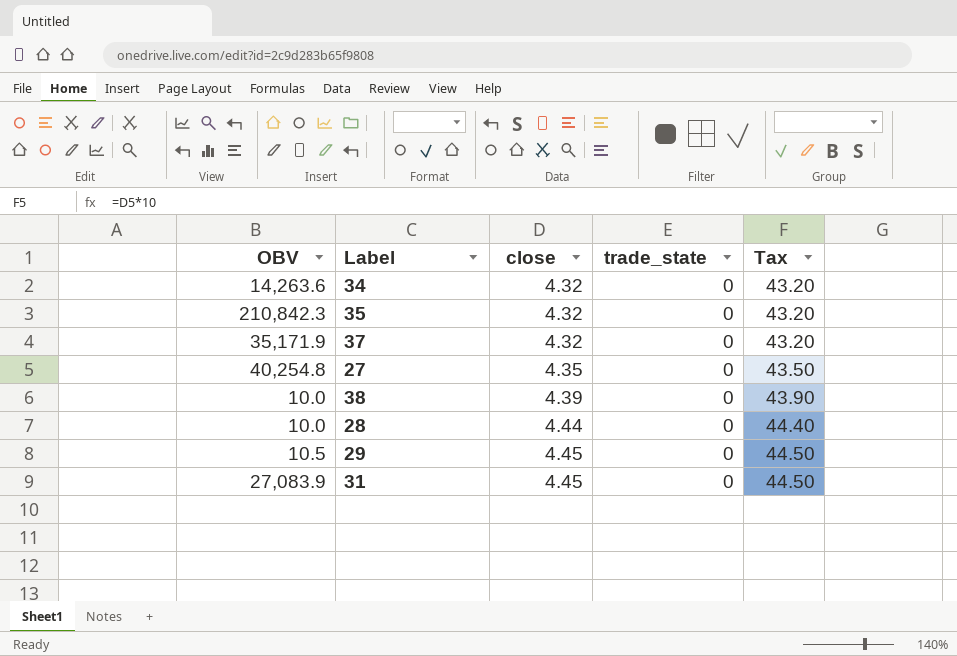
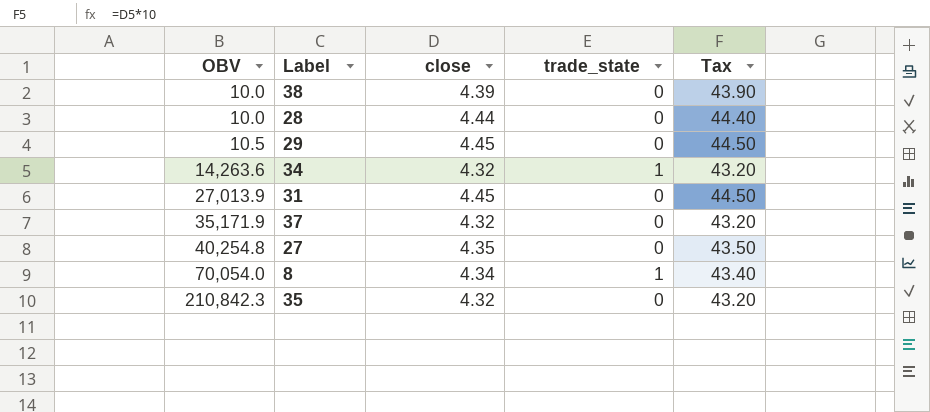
row order: close ascending -> OBV ascending
34 | trade_state: 0 -> 1
31 | OBV: 27,083.9 -> 27,013.9
row 8: none -> 70,054.0 | 4.34 | 1 | 43.40

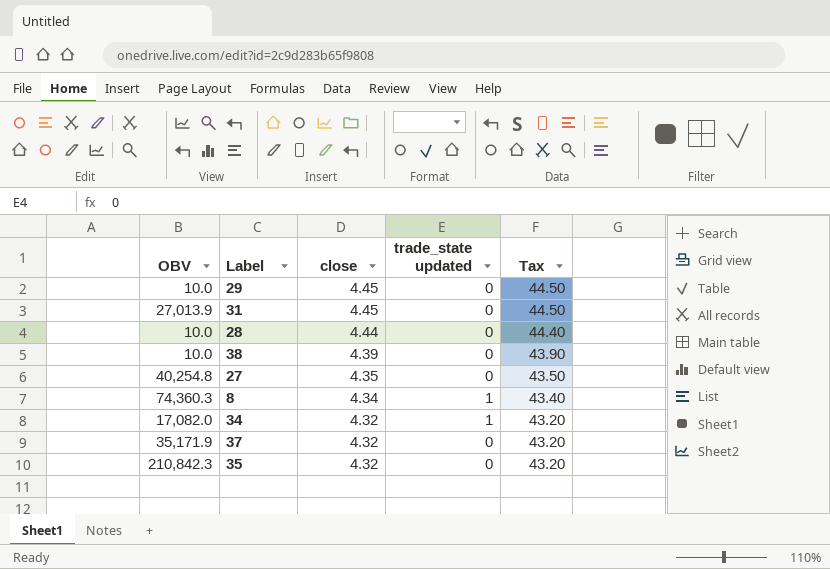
row order: OBV ascending -> close descending
column name: trade_state -> trade_state updated
29 | OBV: 10.5 -> 10.0
8 | OBV: 70,054.0 -> 74,360.3
34 | OBV: 14,263.6 -> 17,082.0

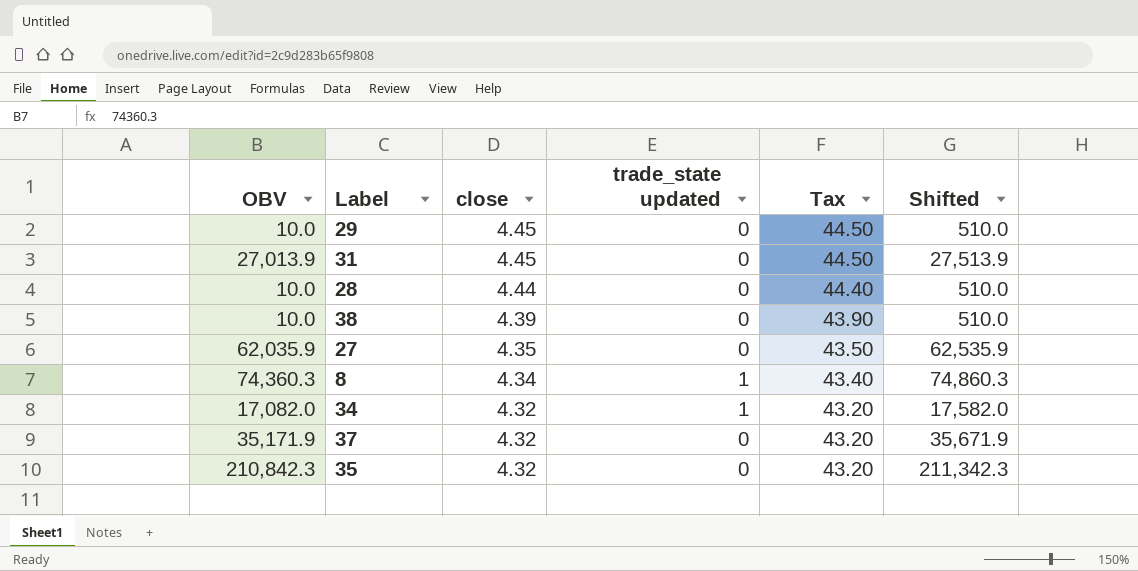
column Shifted | formula: none -> [OBV] + 500
27 | OBV: 40,254.8 -> 62,035.9

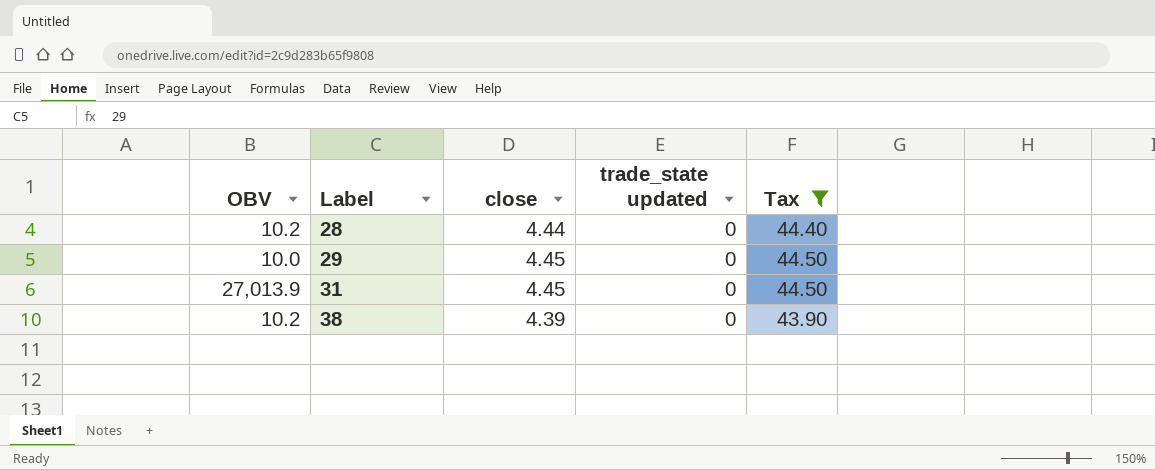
filter: none -> Tax >= 43.90
row order: close descending -> Label ascending
column Shifted | formula: [OBV] + 500 -> none
28 | OBV: 10.0 -> 10.2
38 | OBV: 10.0 -> 10.2

